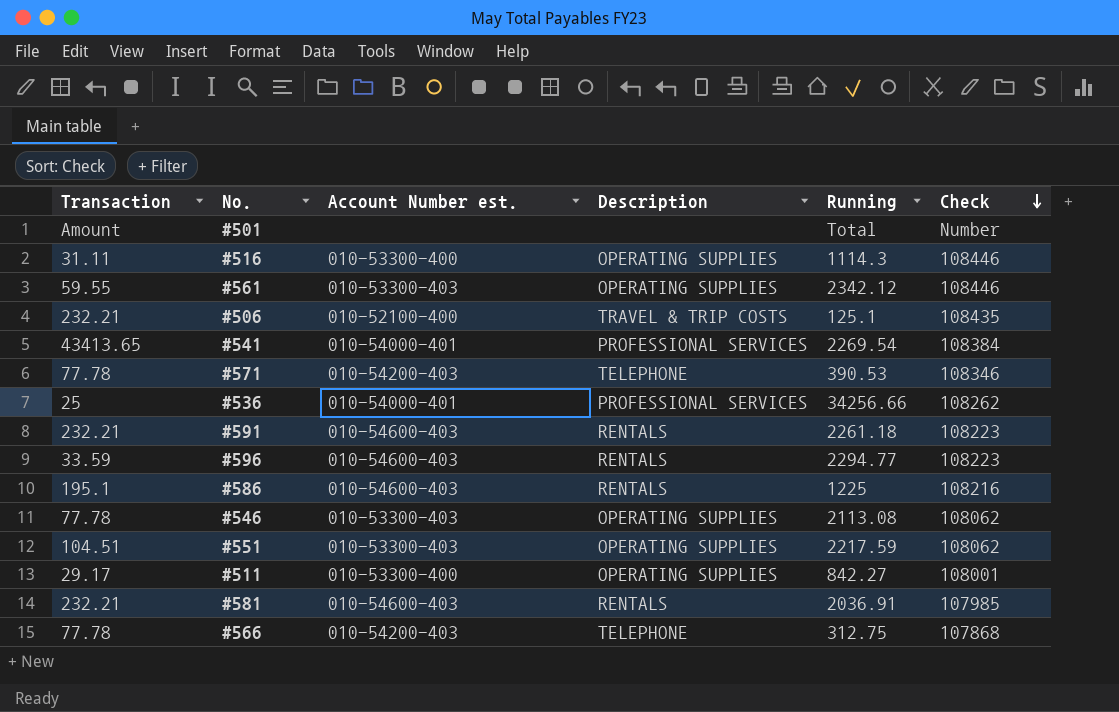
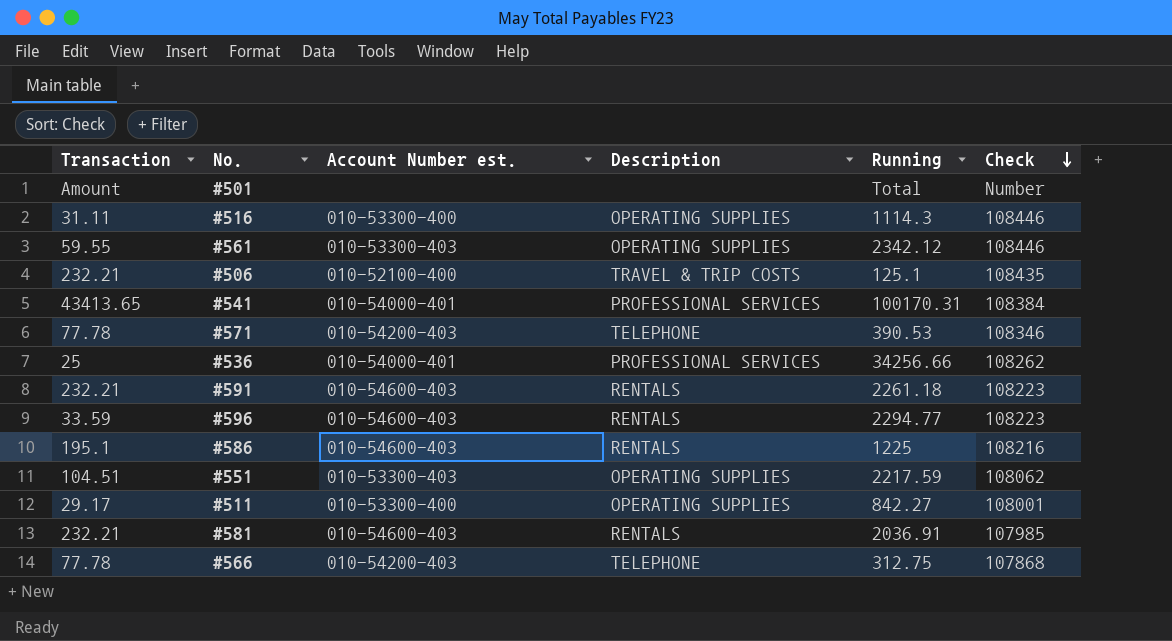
row #546: 77.78 | 010-53300-403 | OPERATING SUPPLIES | 2113.08 | 108062 -> none
#541 | Running: 2269.54 -> 100170.31

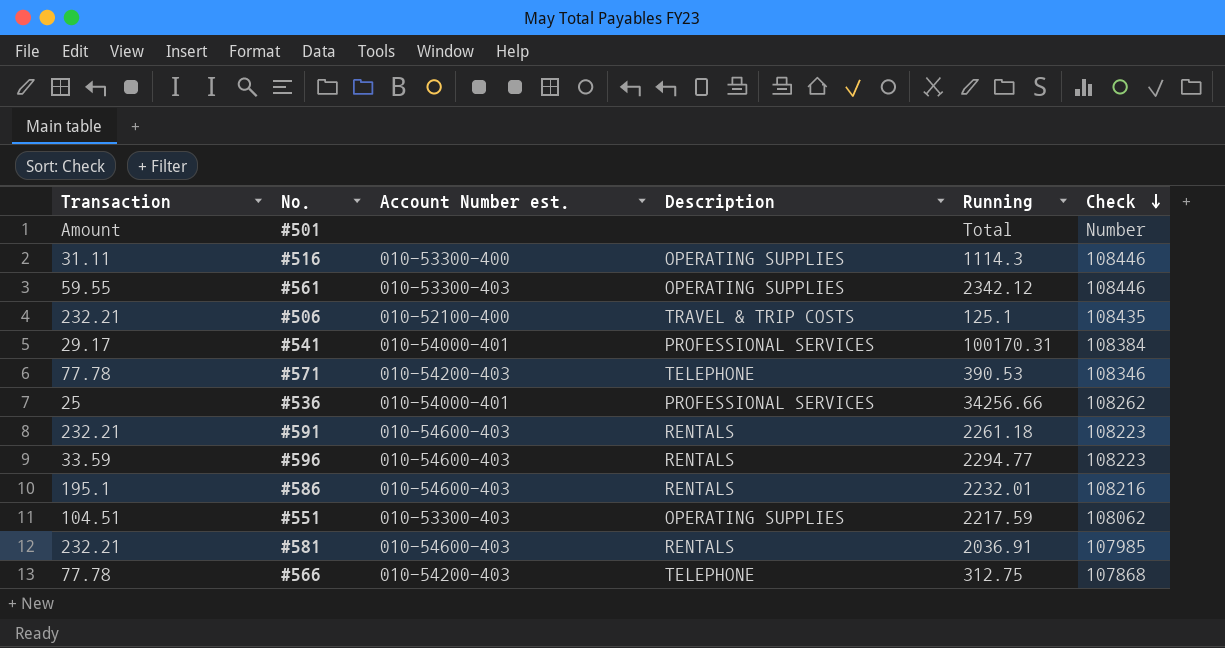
row #511: 29.17 | 010-53300-400 | OPERATING SUPPLIES | 842.27 | 108001 -> none
#541 | Transaction: 43413.65 -> 29.17
#586 | Running: 1225 -> 2232.01

